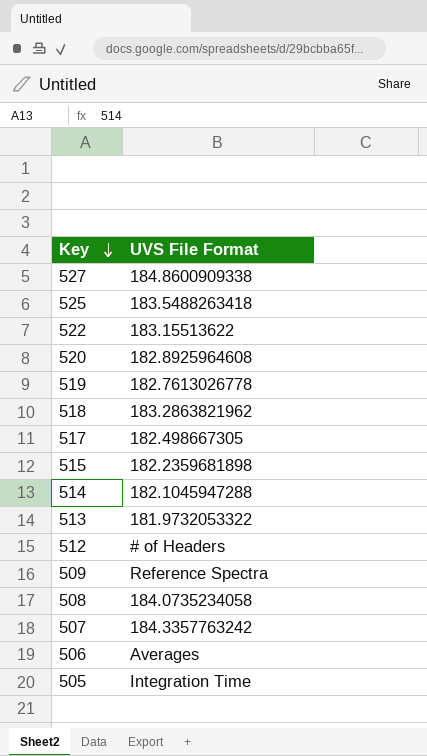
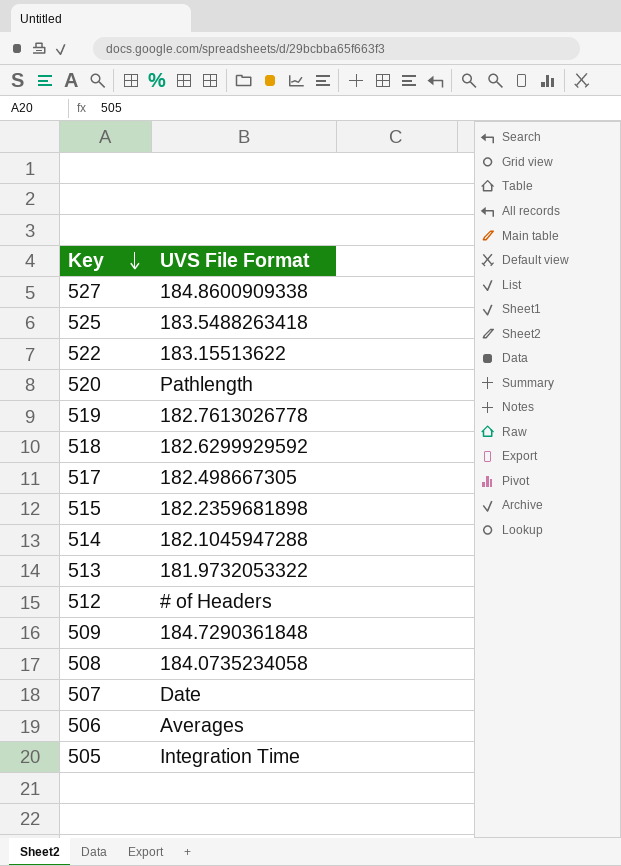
520 | UVS File Format: 182.8925964608 -> Pathlength
518 | UVS File Format: 183.2863821962 -> 182.6299929592
509 | UVS File Format: Reference Spectra -> 184.7290361848
507 | UVS File Format: 184.3357763242 -> Date

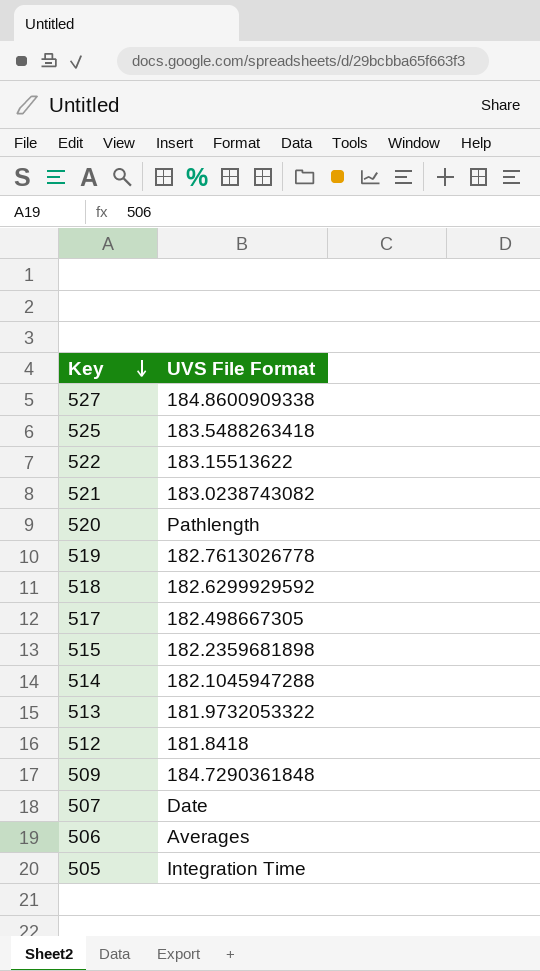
row 508: 184.0735234058 -> none
row 521: none -> 183.0238743082
512 | UVS File Format: # of Headers -> 181.8418

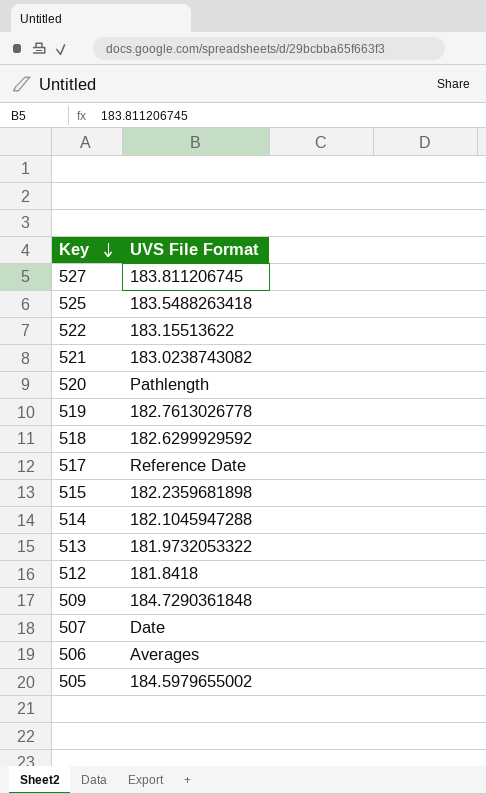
527 | UVS File Format: 184.8600909338 -> 183.811206745
517 | UVS File Format: 182.498667305 -> Reference Date
505 | UVS File Format: Integration Time -> 184.5979655002

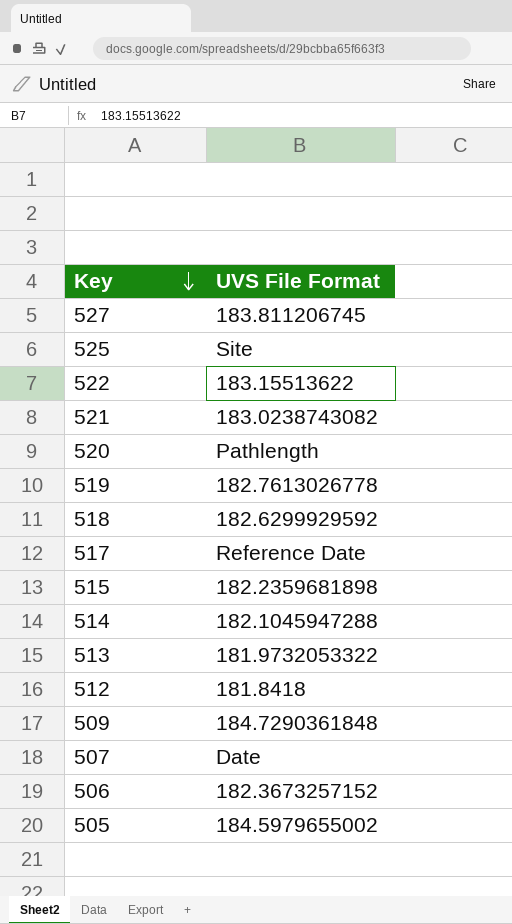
525 | UVS File Format: 183.5488263418 -> Site
506 | UVS File Format: Averages -> 182.3673257152

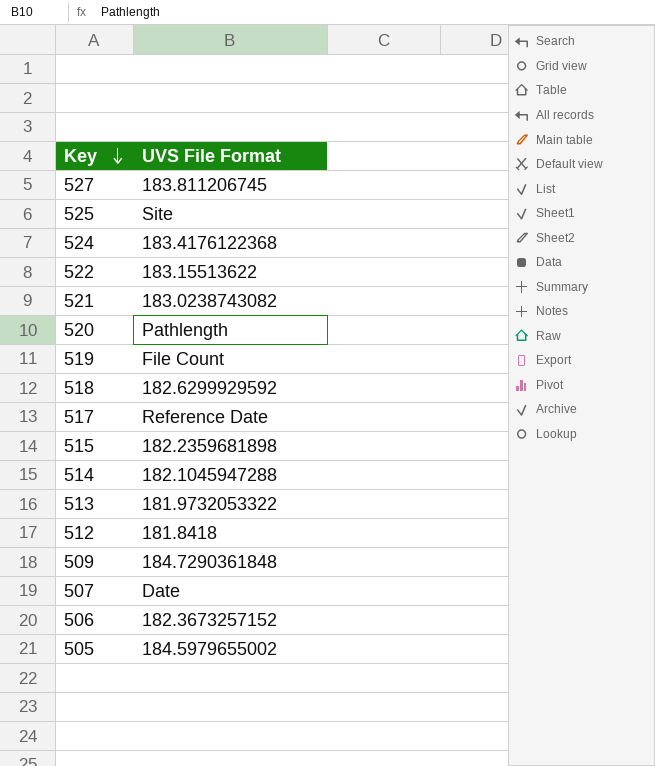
row 524: none -> 183.4176122368
519 | UVS File Format: 182.7613026778 -> File Count

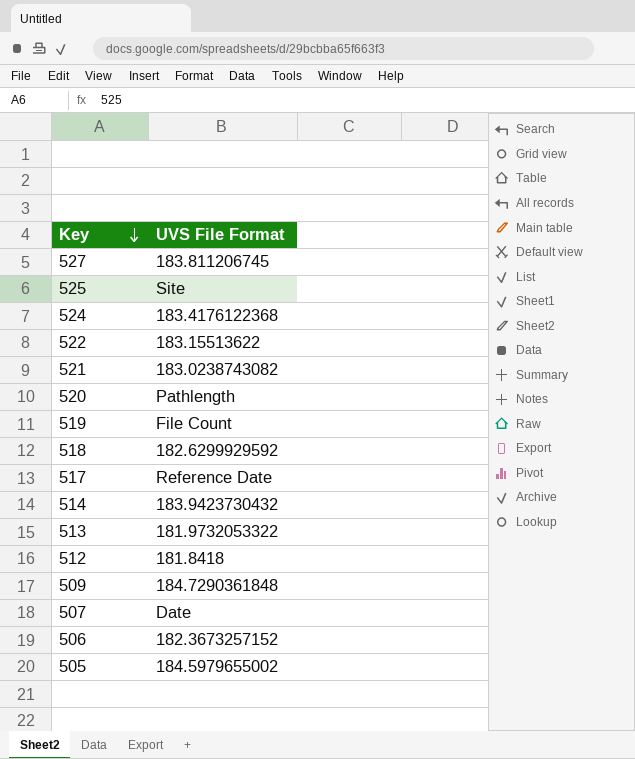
row 515: 182.2359681898 -> none
514 | UVS File Format: 182.1045947288 -> 183.9423730432

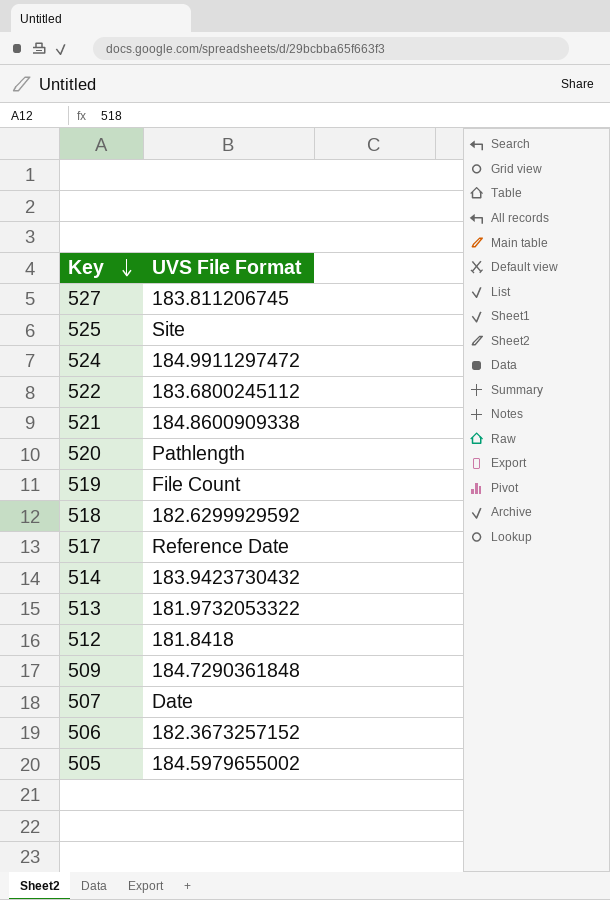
524 | UVS File Format: 183.4176122368 -> 184.9911297472
522 | UVS File Format: 183.15513622 -> 183.6800245112
521 | UVS File Format: 183.0238743082 -> 184.8600909338

